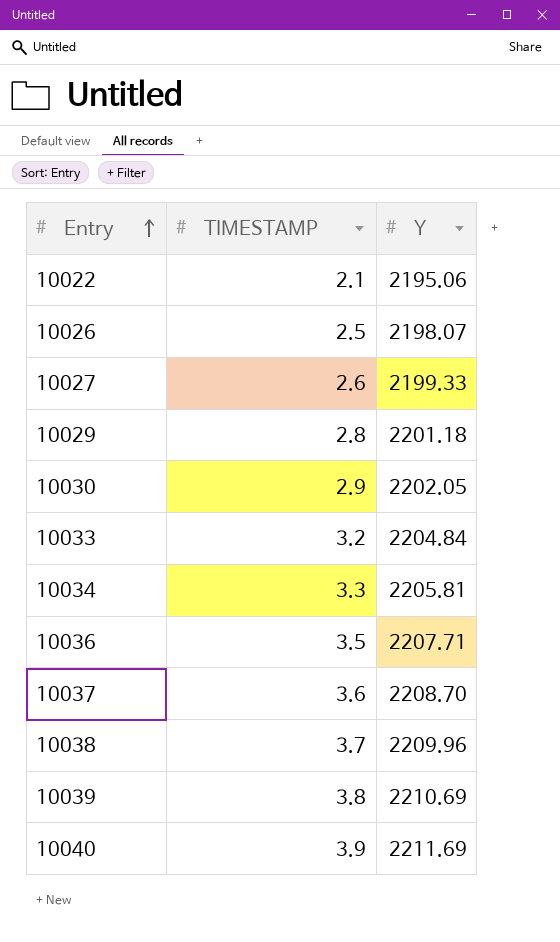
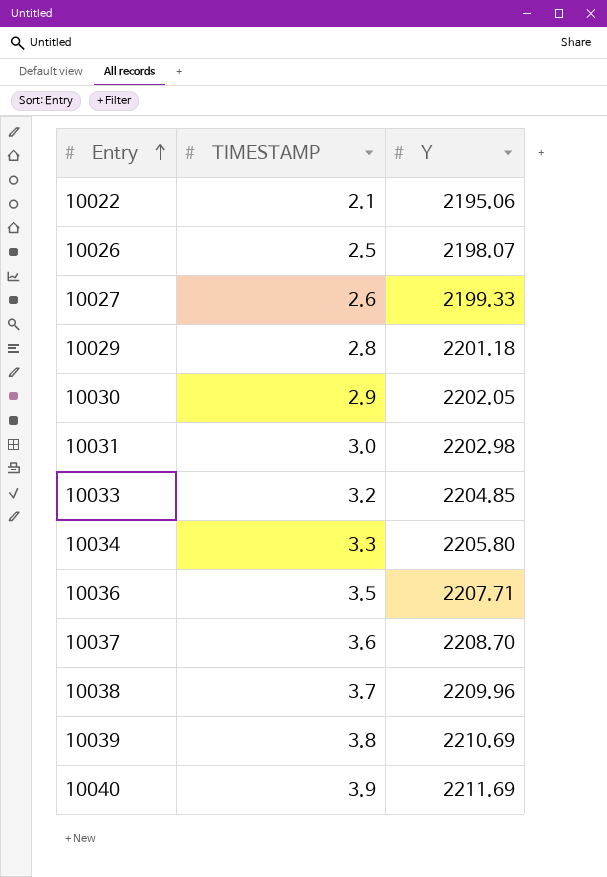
row 10031: none -> 3.0 | 2202.98
10033 | Y: 2204.84 -> 2204.85
10034 | Y: 2205.81 -> 2205.80

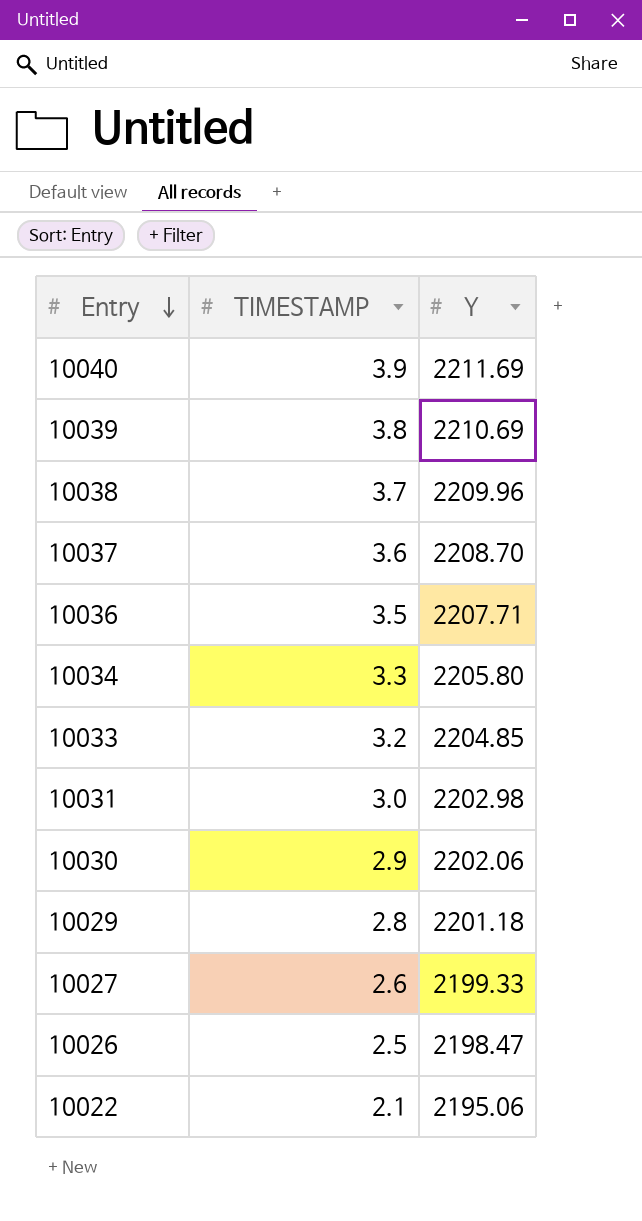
row order: Entry ascending -> Entry descending
10030 | Y: 2202.05 -> 2202.06
10026 | Y: 2198.07 -> 2198.47

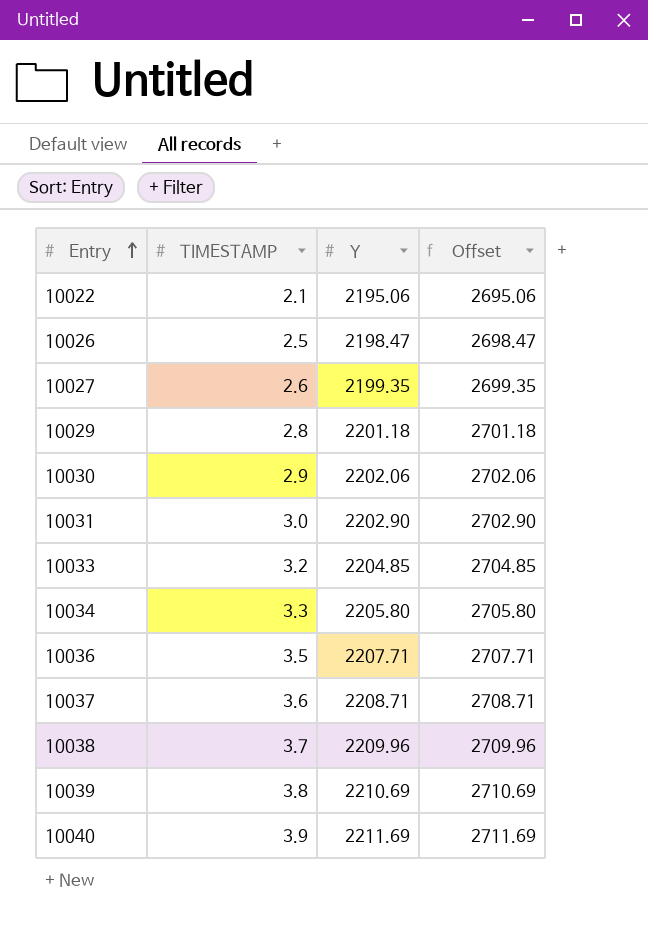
row order: Entry descending -> Entry ascending
column Offset | formula: none -> [Y] + 500
10027 | Y: 2199.33 -> 2199.35
10031 | Y: 2202.98 -> 2202.90
10037 | Y: 2208.70 -> 2208.71

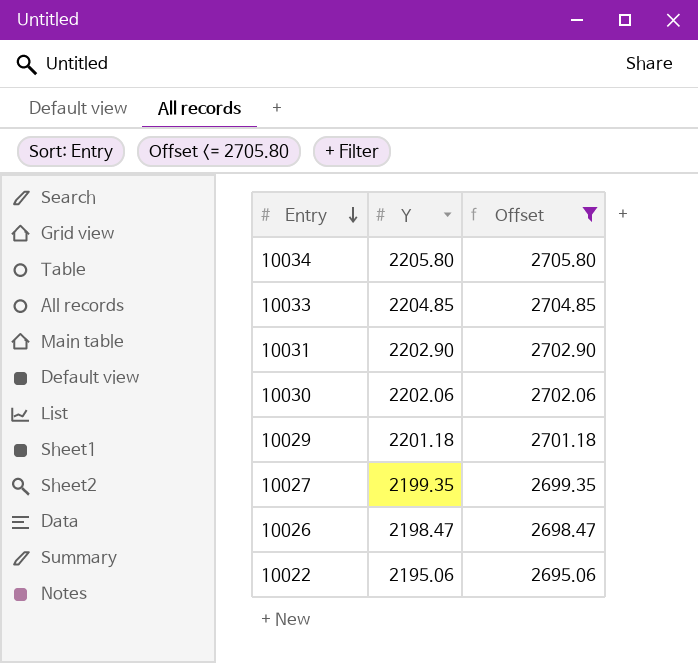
filter: none -> Offset <= 2705.80
row order: Entry ascending -> Entry descending
column TIMESTAMP | position: 2 -> none

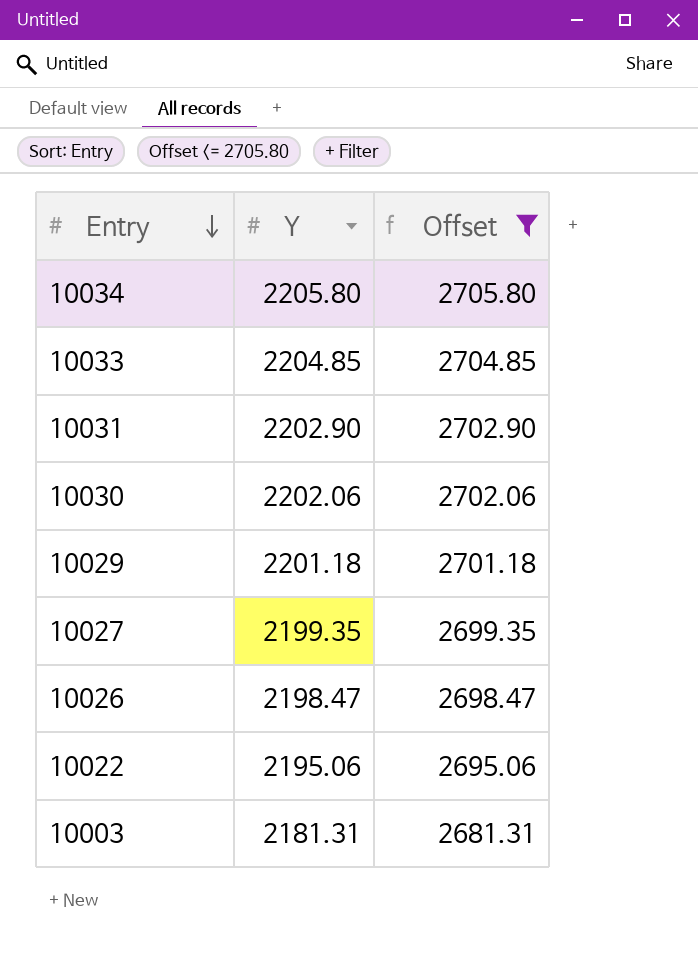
row 10003: none -> 2181.31 | 2681.31

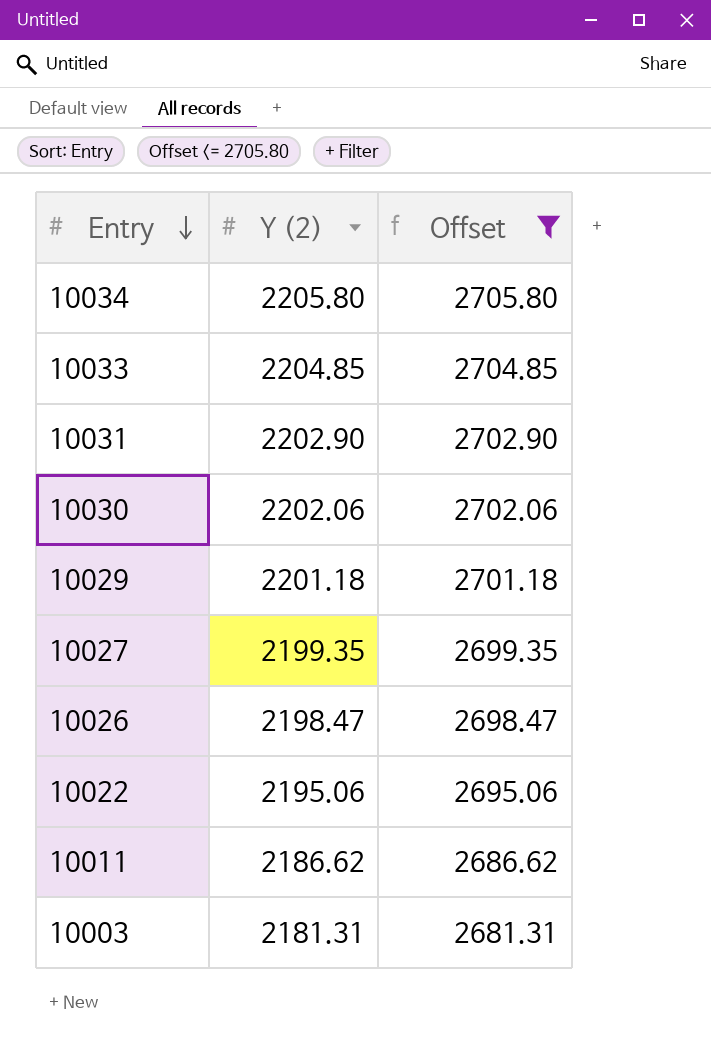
column name: Y -> Y (2)
row 10011: none -> 2186.62 | 2686.62

